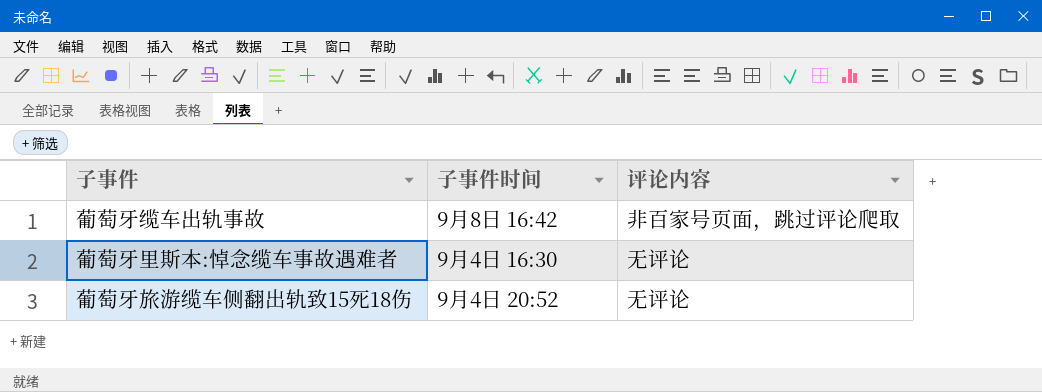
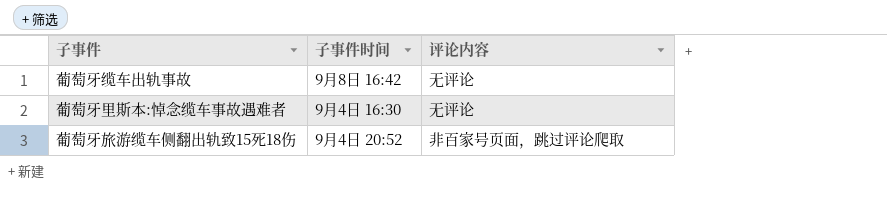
葡萄牙缆车出轨事故 | 评论内容: 非百家号页面，跳过评论爬取 -> 无评论
葡萄牙旅游缆车侧翻出轨致15死18伤 | 评论内容: 无评论 -> 非百家号页面，跳过评论爬取

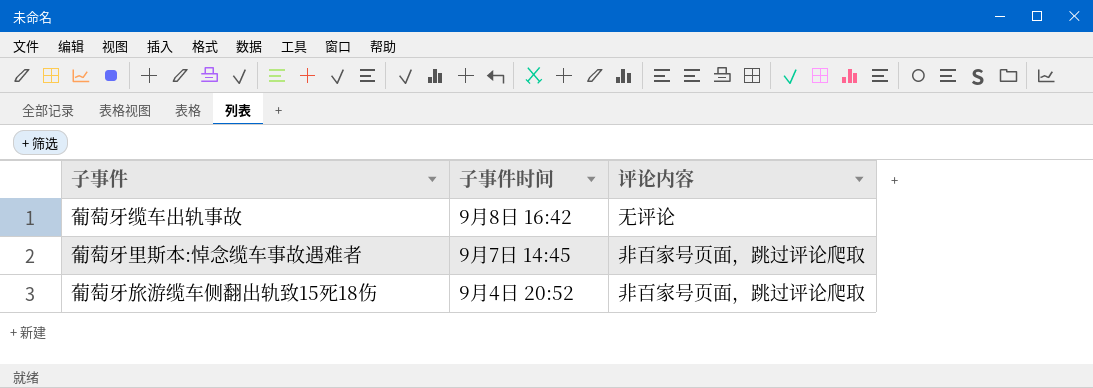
葡萄牙里斯本:悼念缆车事故遇难者 | 子事件时间: 9月4日 16:30 -> 9月7日 14:45
葡萄牙里斯本:悼念缆车事故遇难者 | 评论内容: 无评论 -> 非百家号页面，跳过评论爬取

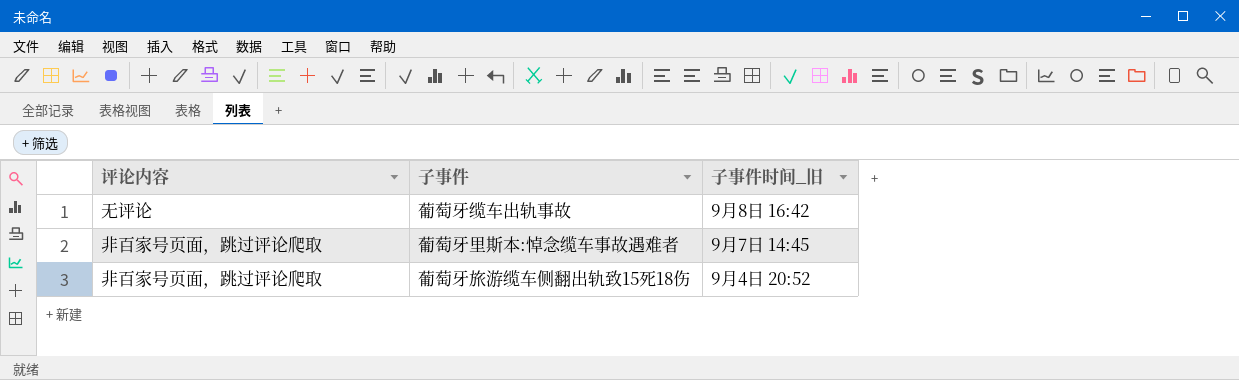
column 评论内容 | position: 3 -> 1
column name: 子事件时间 -> 子事件时间_旧

